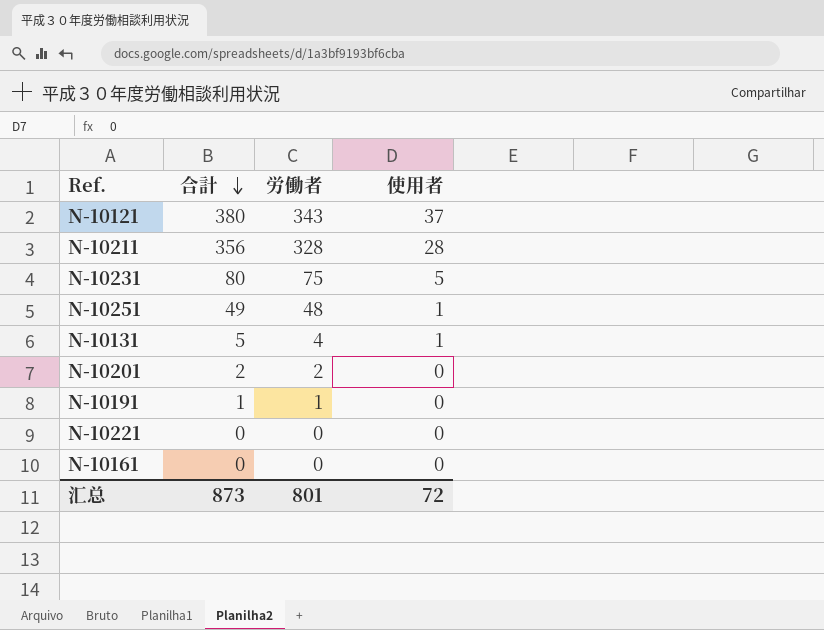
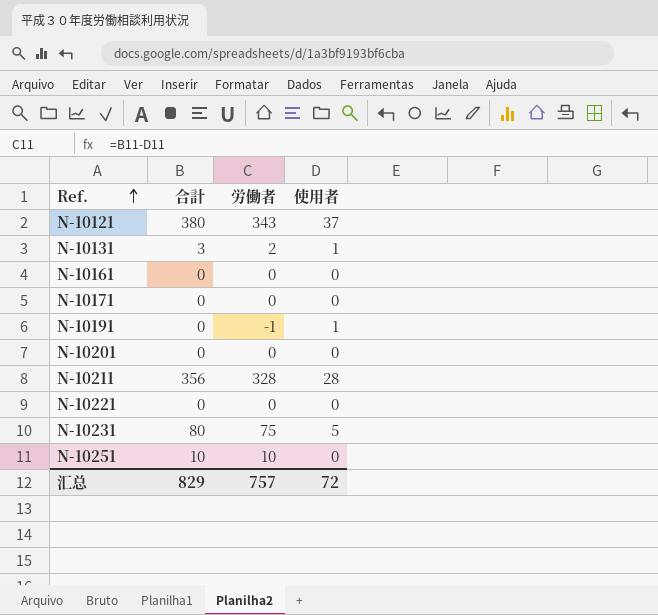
row order: 合計 descending -> Ref. ascending
N-10131 | 合計: 5 -> 3
N-10131 | 労働者: 4 -> 2
row N-10171: none -> 0 | 0 | 0
N-10191 | 合計: 1 -> 0
N-10191 | 労働者: 1 -> -1
N-10191 | 使用者: 0 -> 1
N-10201 | 合計: 2 -> 0
N-10201 | 労働者: 2 -> 0
N-10251 | 合計: 49 -> 10
N-10251 | 労働者: 48 -> 10
N-10251 | 使用者: 1 -> 0
汇总 | 合計: 873 -> 829
汇总 | 労働者: 801 -> 757

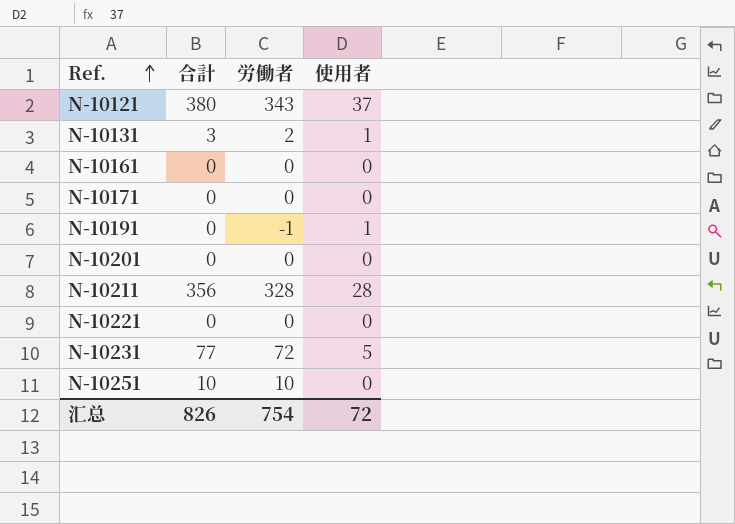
N-10231 | 合計: 80 -> 77
N-10231 | 労働者: 75 -> 72
汇总 | 合計: 829 -> 826
汇总 | 労働者: 757 -> 754

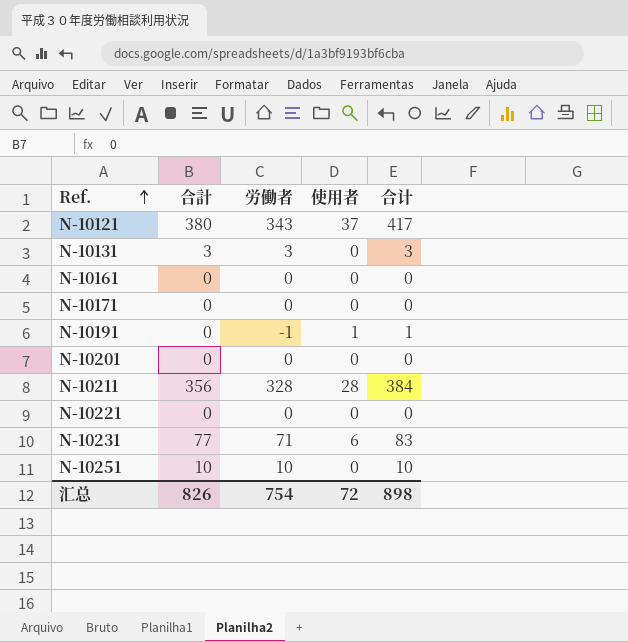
column 合计 | formula: none -> [合計] + [使用者]
N-10131 | 労働者: 2 -> 3
N-10131 | 使用者: 1 -> 0
N-10231 | 労働者: 72 -> 71
N-10231 | 使用者: 5 -> 6

